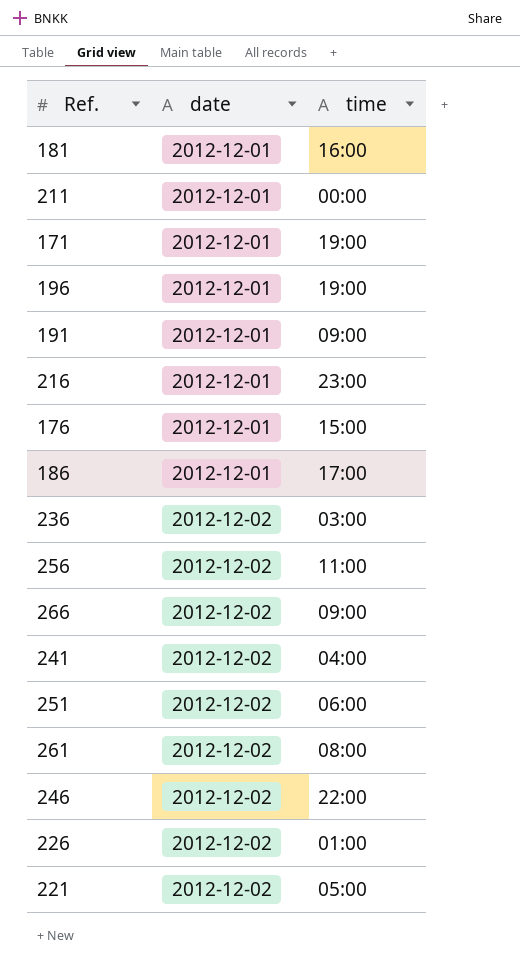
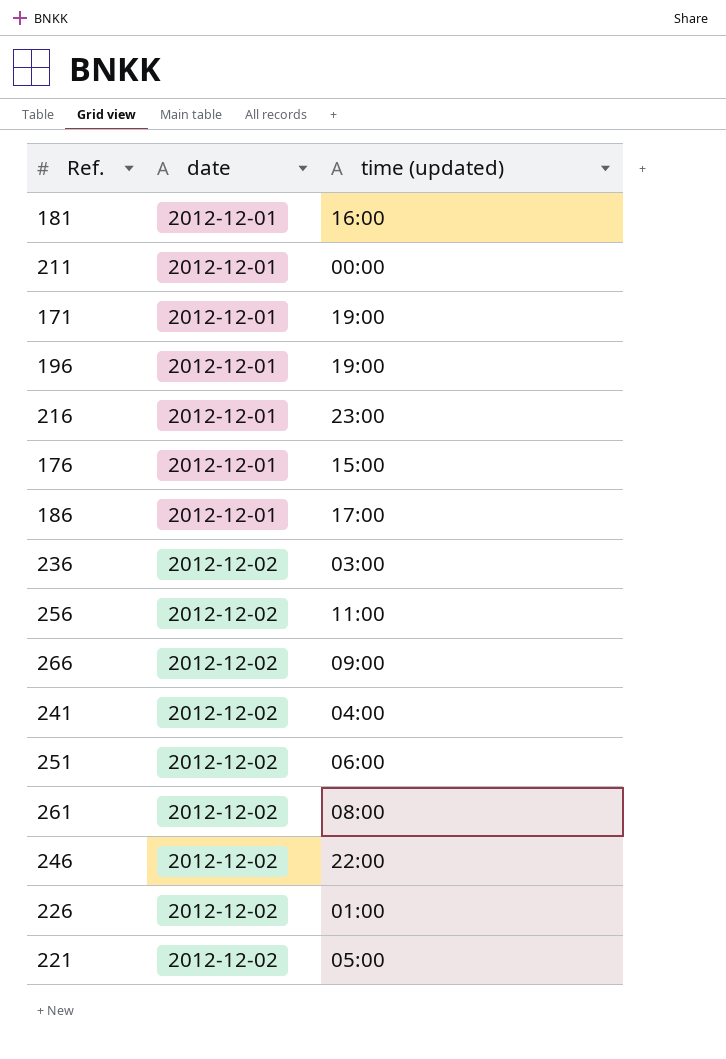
column name: time -> time (updated)
row 191: 2012-12-01 | 09:00 -> none

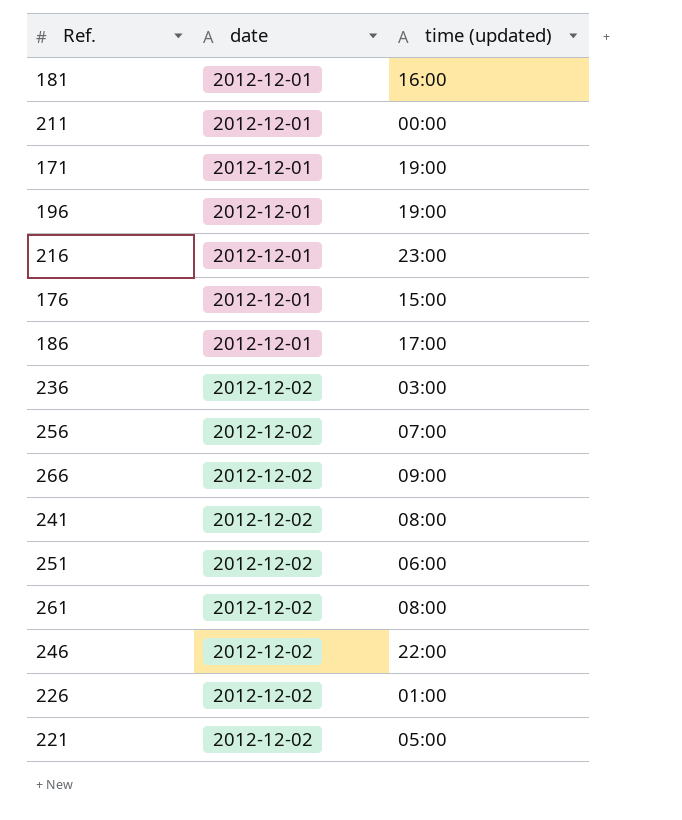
256 | time (updated): 11:00 -> 07:00
241 | time (updated): 04:00 -> 08:00

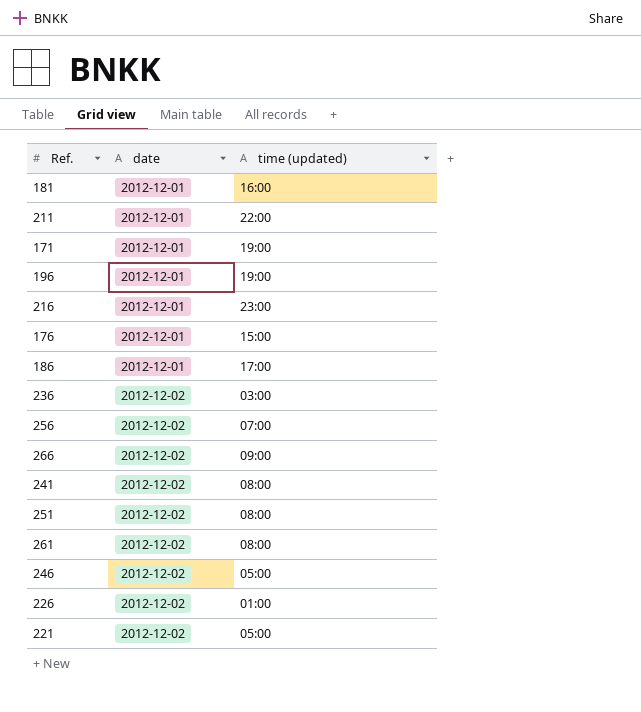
211 | time (updated): 00:00 -> 22:00
251 | time (updated): 06:00 -> 08:00
246 | time (updated): 22:00 -> 05:00

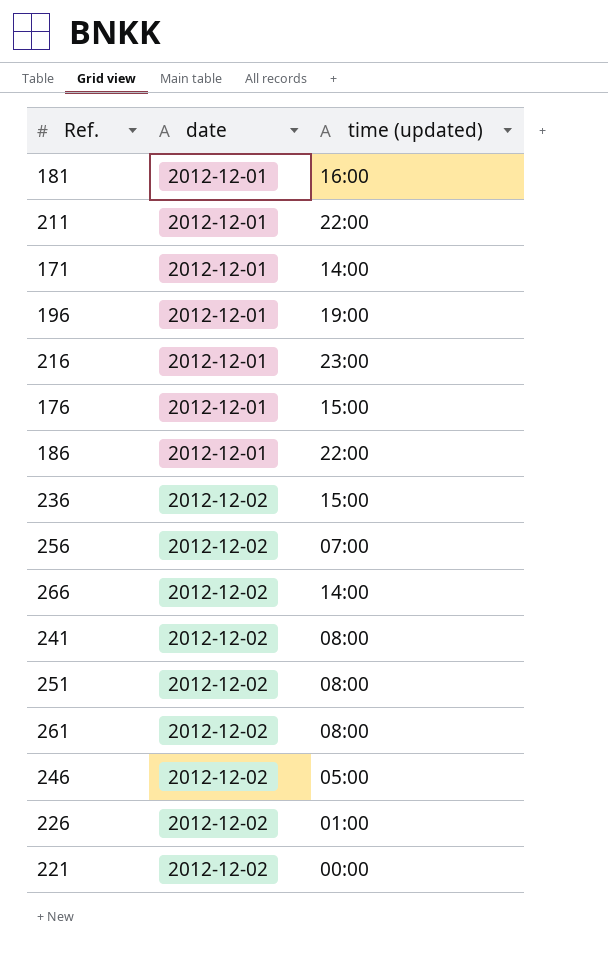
171 | time (updated): 19:00 -> 14:00
186 | time (updated): 17:00 -> 22:00
236 | time (updated): 03:00 -> 15:00
266 | time (updated): 09:00 -> 14:00
221 | time (updated): 05:00 -> 00:00

